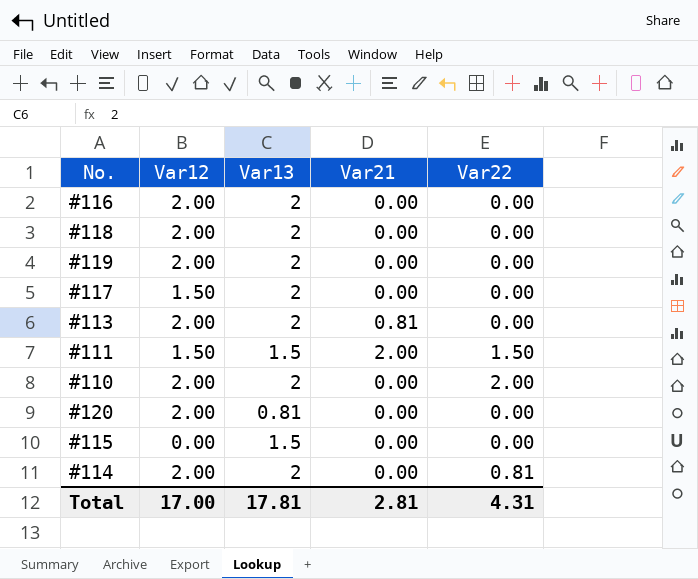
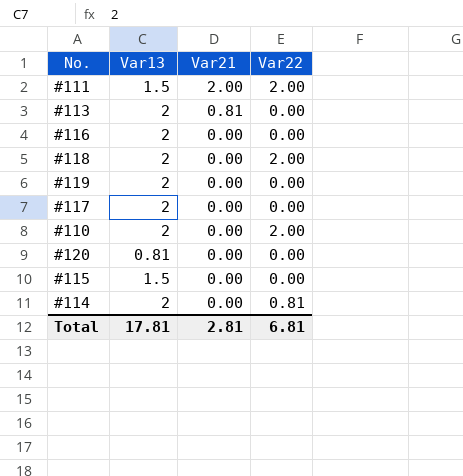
row order: none -> Var21 descending
column Var12 | position: 2 -> none
#111 | Var22: 1.50 -> 2.00
#118 | Var22: 0.00 -> 2.00
Total | Var22: 4.31 -> 6.81

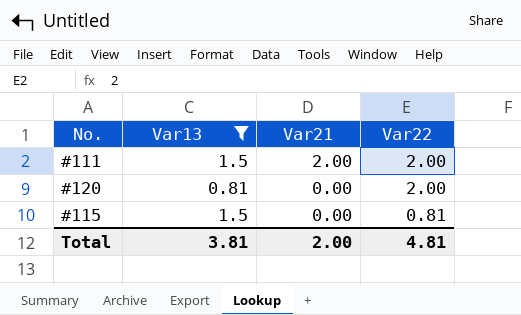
filter: none -> Var13 != 2
#120 | Var22: 0.00 -> 2.00
#115 | Var22: 0.00 -> 0.81
Total | Var13: 17.81 -> 3.81
Total | Var21: 2.81 -> 2.00
Total | Var22: 6.81 -> 4.81

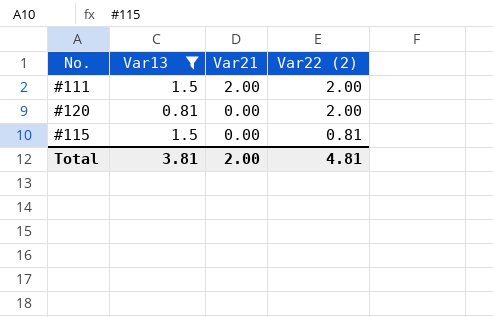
column name: Var22 -> Var22 (2)

